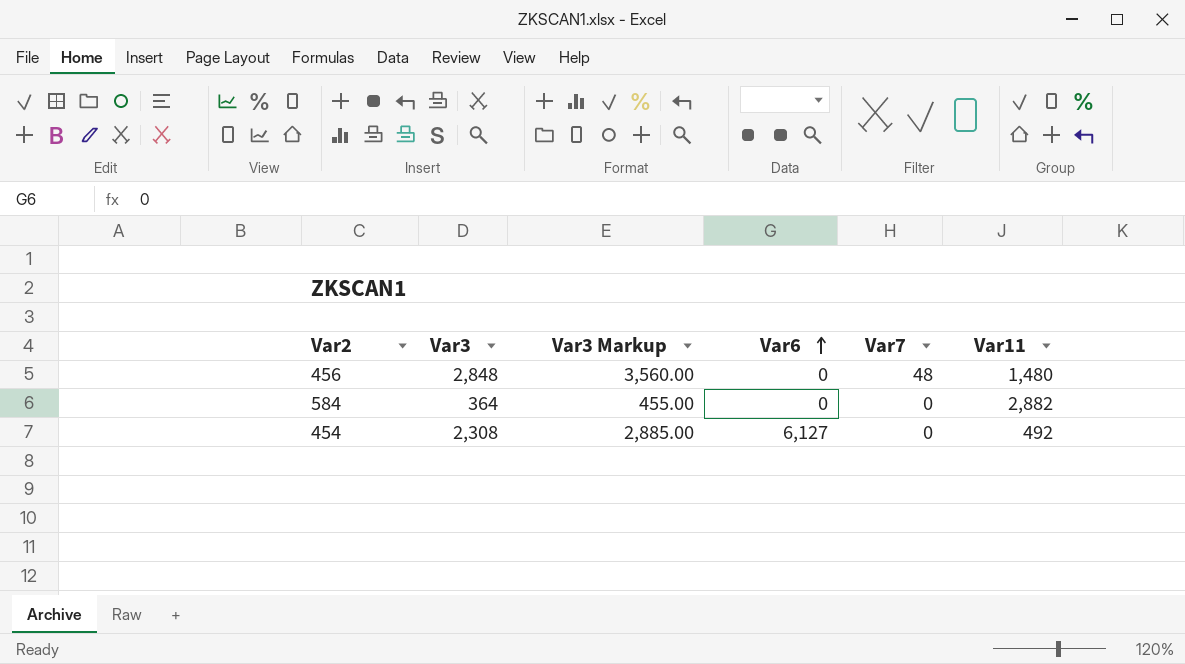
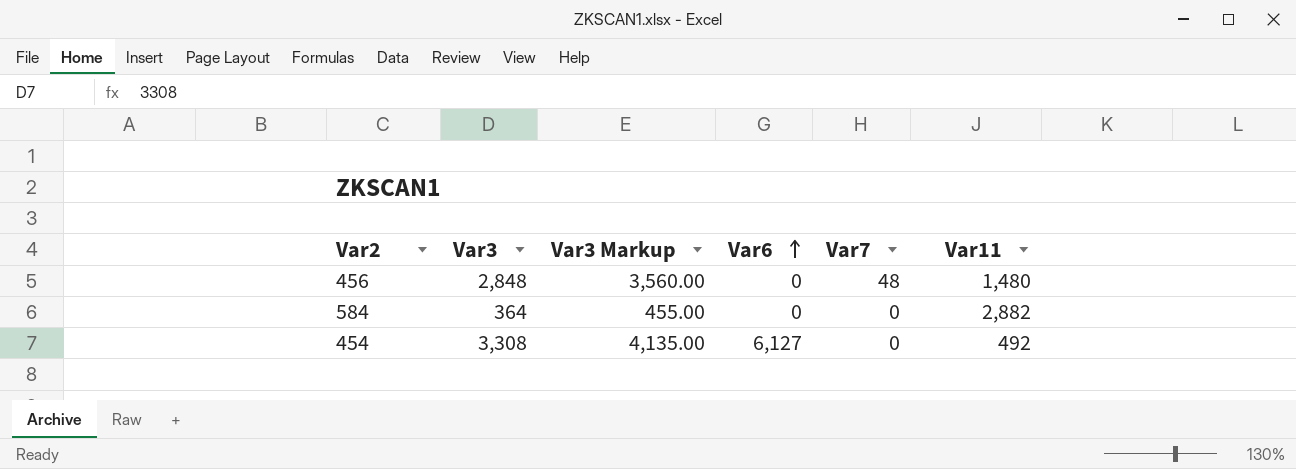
454 | Var3: 2,308 -> 3,308
454 | Var3 Markup: 2,885.00 -> 4,135.00

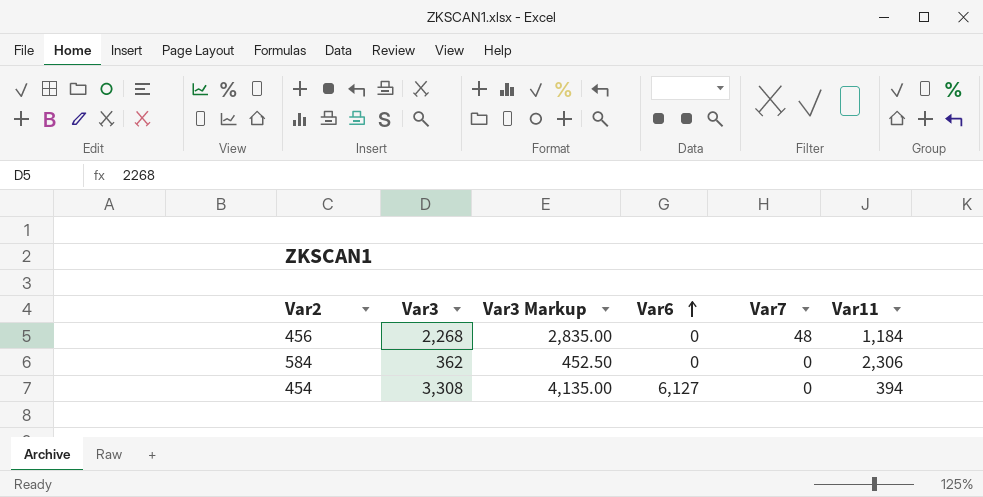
456 | Var3: 2,848 -> 2,268
456 | Var3 Markup: 3,560.00 -> 2,835.00
456 | Var11: 1,480 -> 1,184
584 | Var3: 364 -> 362
584 | Var3 Markup: 455.00 -> 452.50
584 | Var11: 2,882 -> 2,306
454 | Var11: 492 -> 394

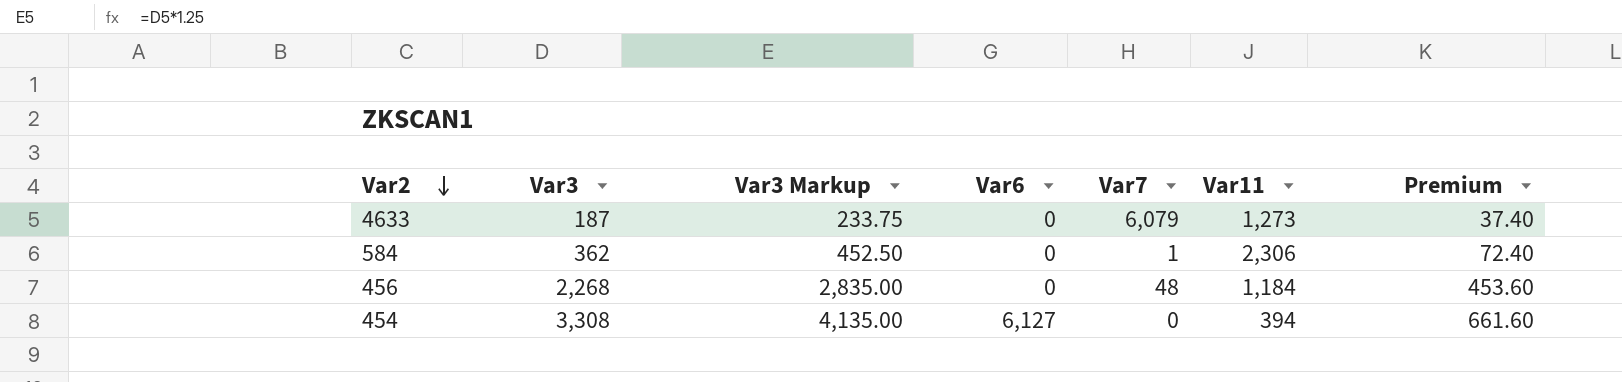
row order: Var6 ascending -> Var2 descending
column Premium | formula: none -> [Var3] * 0.2
row 4633: none -> 187 | 233.75 | 0 | 6,079 | 1,273 | 37.40
584 | Var7: 0 -> 1

